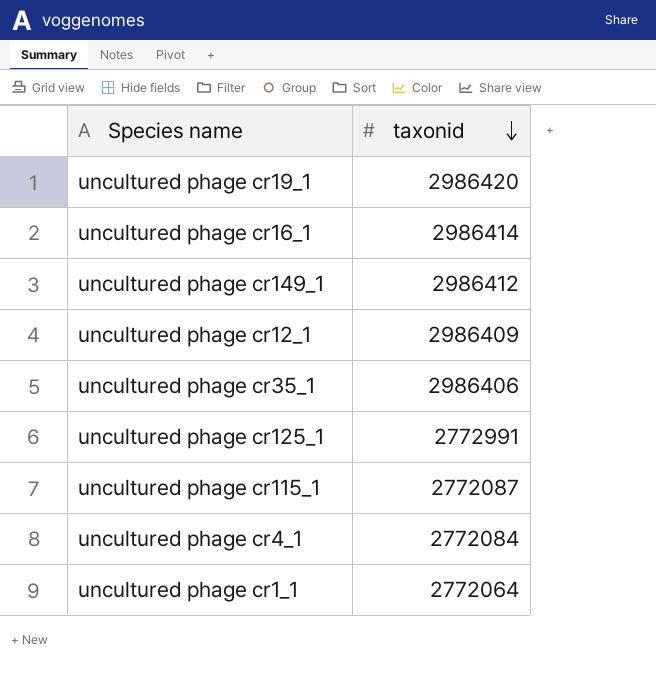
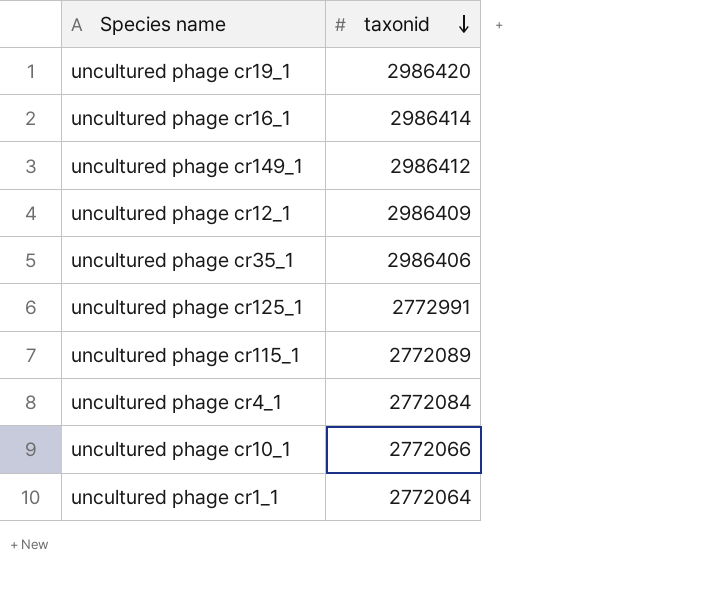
uncultured phage cr115_1 | taxonid: 2772087 -> 2772089
row uncultured phage cr10_1: none -> 2772066

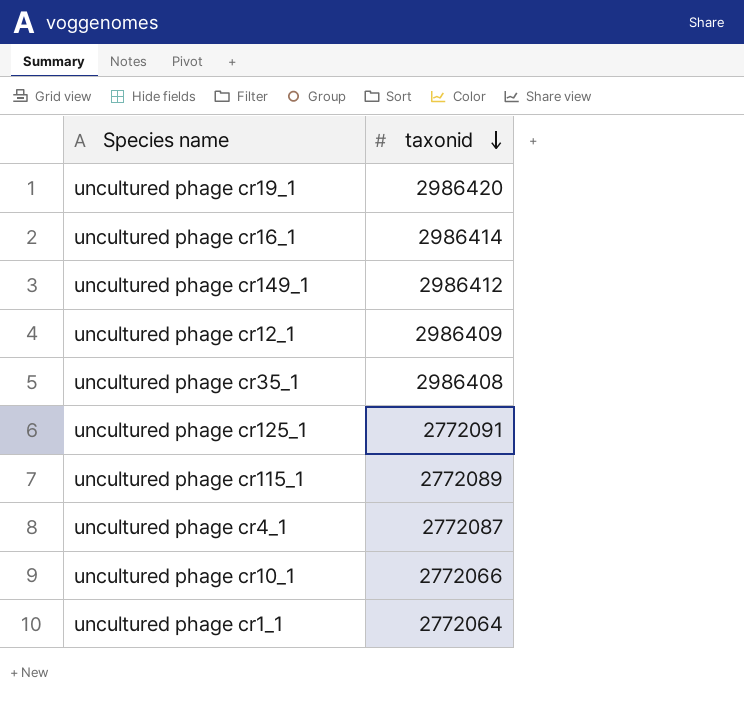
uncultured phage cr35_1 | taxonid: 2986406 -> 2986408
uncultured phage cr125_1 | taxonid: 2772991 -> 2772091
uncultured phage cr4_1 | taxonid: 2772084 -> 2772087

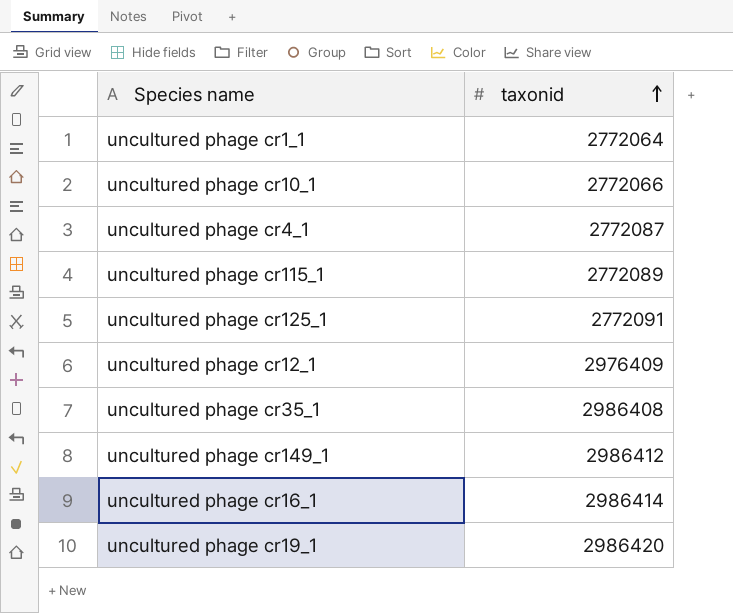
row order: taxonid descending -> taxonid ascending
uncultured phage cr12_1 | taxonid: 2986409 -> 2976409

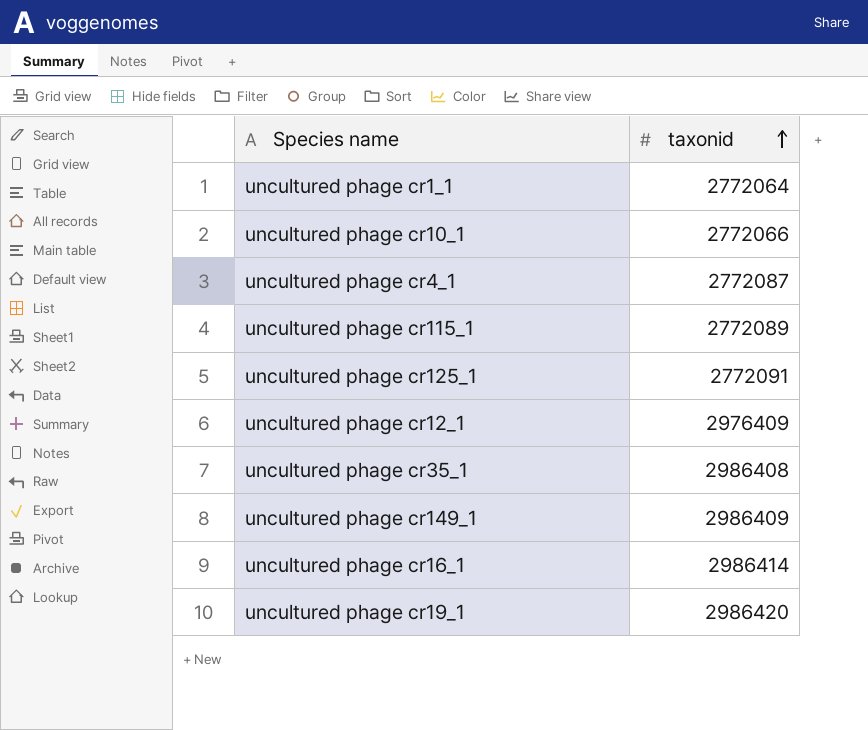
uncultured phage cr149_1 | taxonid: 2986412 -> 2986409

